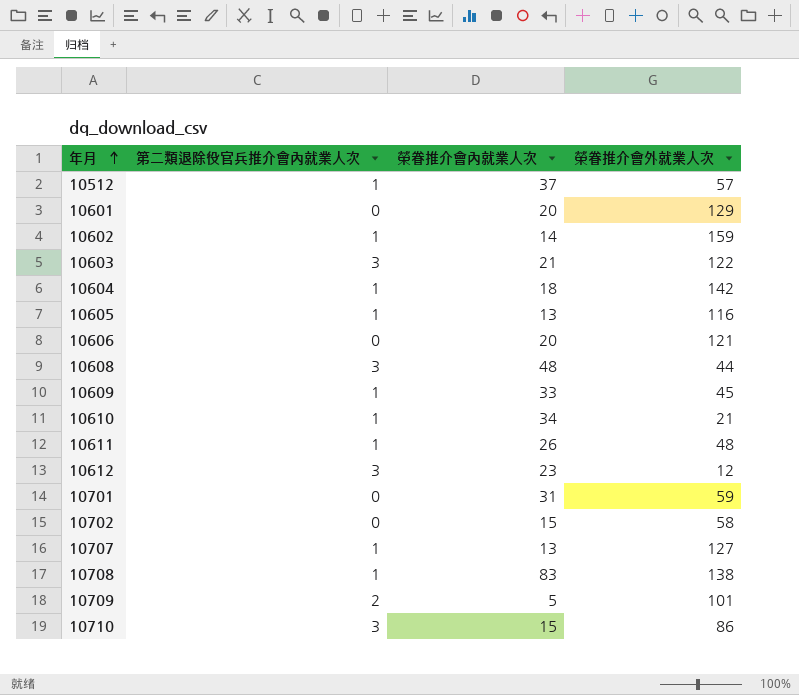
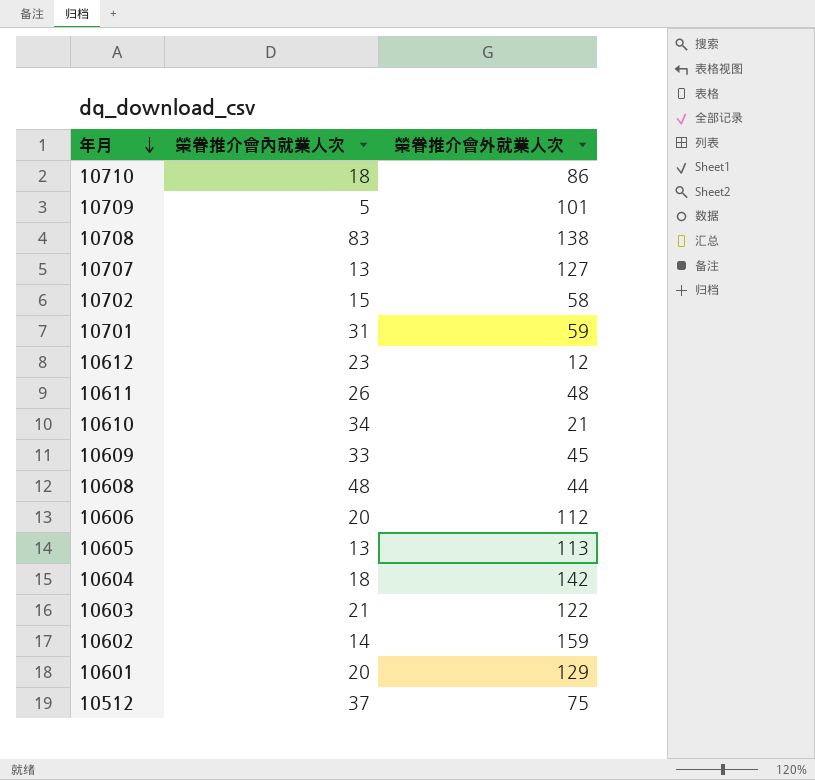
row order: 年月 ascending -> 年月 descending
column 第二類退除役官兵推介會內就業人次 | position: 2 -> none
10710 | 榮眷推介會內就業人次: 15 -> 18
10606 | 榮眷推介會外就業人次: 121 -> 112
10605 | 榮眷推介會外就業人次: 116 -> 113
10512 | 榮眷推介會外就業人次: 57 -> 75

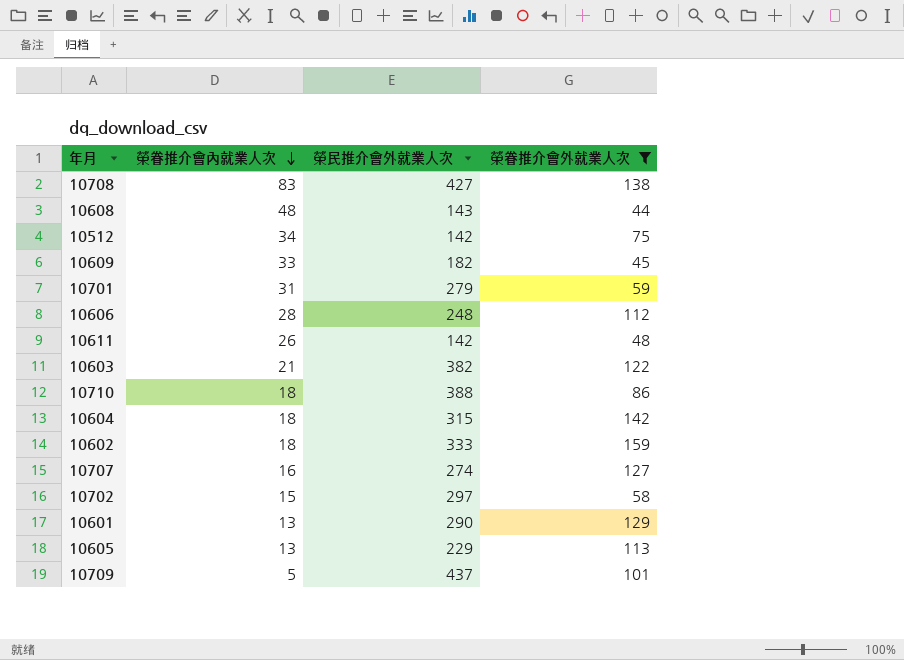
filter: none -> 榮眷推介會外就業人次 >= 44
row order: 年月 descending -> 榮眷推介會內就業人次 descending
column 榮民推介會外就業人次 | position: none -> 3
10512 | 榮眷推介會內就業人次: 37 -> 34
10606 | 榮眷推介會內就業人次: 20 -> 28
10602 | 榮眷推介會內就業人次: 14 -> 18
10707 | 榮眷推介會內就業人次: 13 -> 16
10601 | 榮眷推介會內就業人次: 20 -> 13

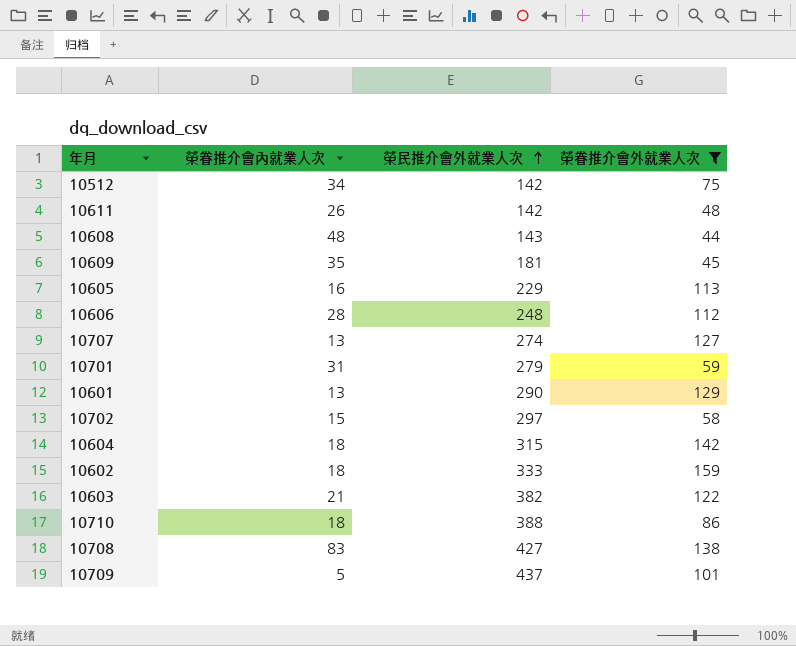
row order: 榮眷推介會內就業人次 descending -> 榮民推介會外就業人次 ascending
10609 | 榮眷推介會內就業人次: 33 -> 35
10609 | 榮民推介會外就業人次: 182 -> 181
10605 | 榮眷推介會內就業人次: 13 -> 16
10707 | 榮眷推介會內就業人次: 16 -> 13

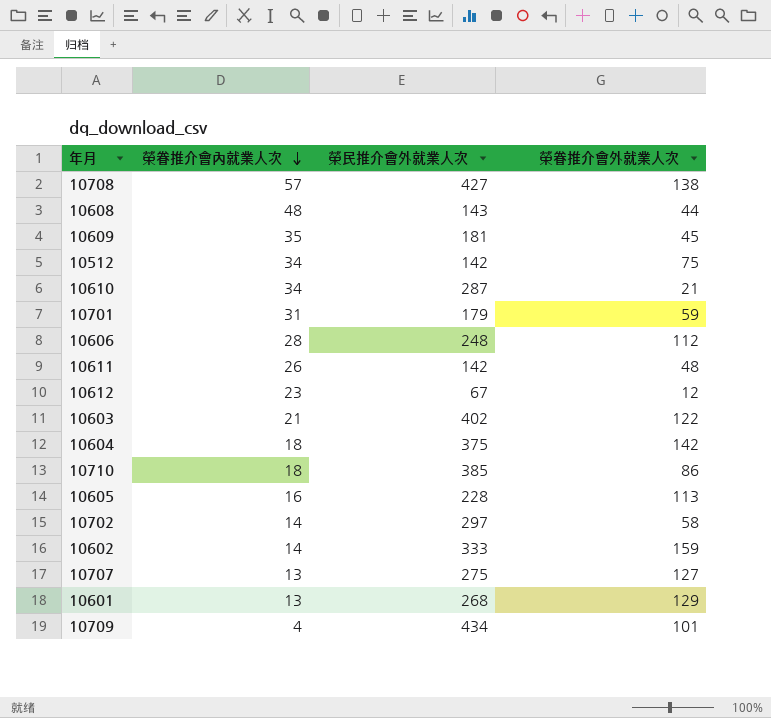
filter: 榮眷推介會外就業人次 >= 44 -> none
row order: 榮民推介會外就業人次 ascending -> 榮眷推介會內就業人次 descending
10708 | 榮眷推介會內就業人次: 83 -> 57
10701 | 榮民推介會外就業人次: 279 -> 179
10603 | 榮民推介會外就業人次: 382 -> 402
10604 | 榮民推介會外就業人次: 315 -> 375
10710 | 榮民推介會外就業人次: 388 -> 385
10605 | 榮民推介會外就業人次: 229 -> 228
10702 | 榮眷推介會內就業人次: 15 -> 14
10602 | 榮眷推介會內就業人次: 18 -> 14
10707 | 榮民推介會外就業人次: 274 -> 275
10601 | 榮民推介會外就業人次: 290 -> 268
10709 | 榮眷推介會內就業人次: 5 -> 4
10709 | 榮民推介會外就業人次: 437 -> 434

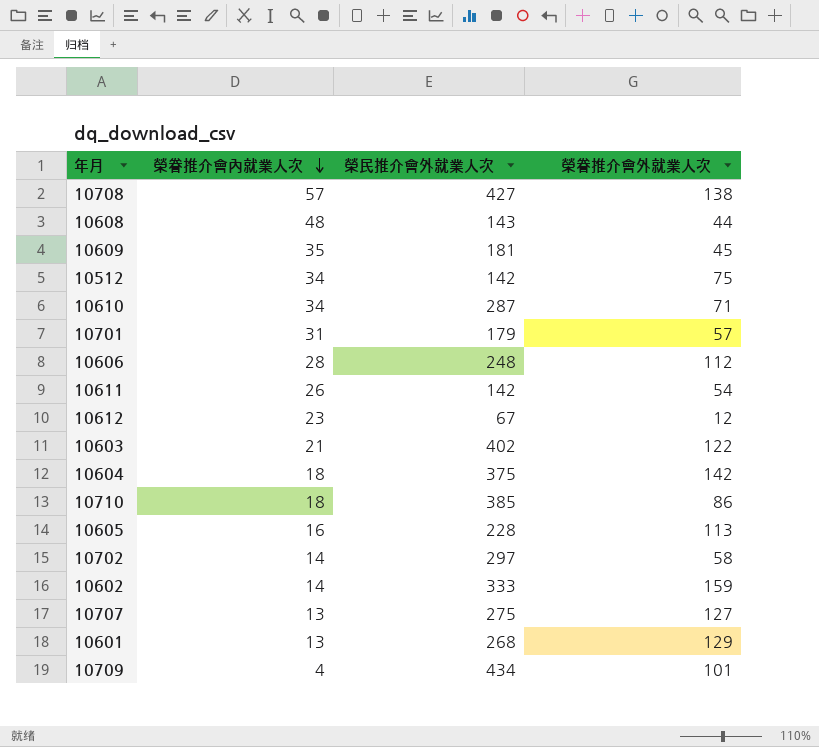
10610 | 榮眷推介會外就業人次: 21 -> 71
10701 | 榮眷推介會外就業人次: 59 -> 57
10611 | 榮眷推介會外就業人次: 48 -> 54

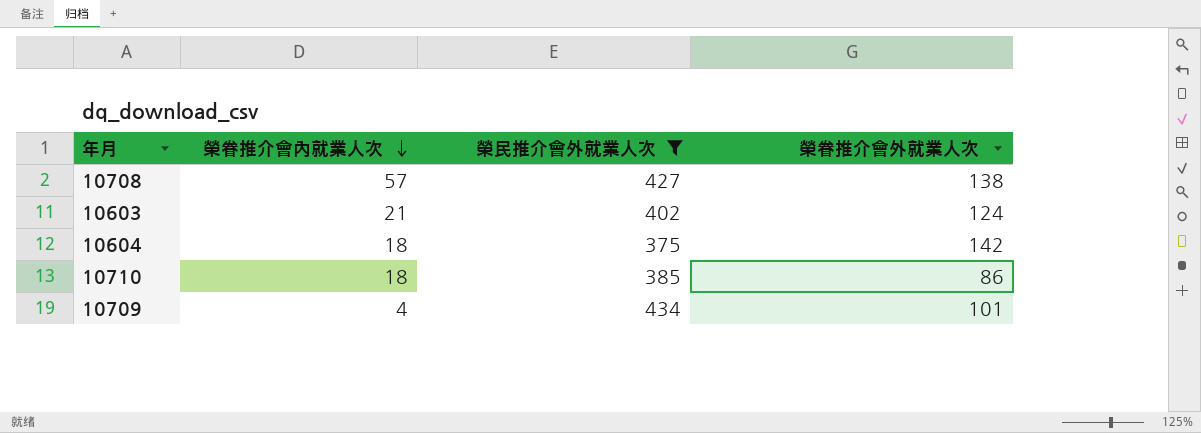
filter: none -> 榮民推介會外就業人次 >= 375
10603 | 榮眷推介會外就業人次: 122 -> 124

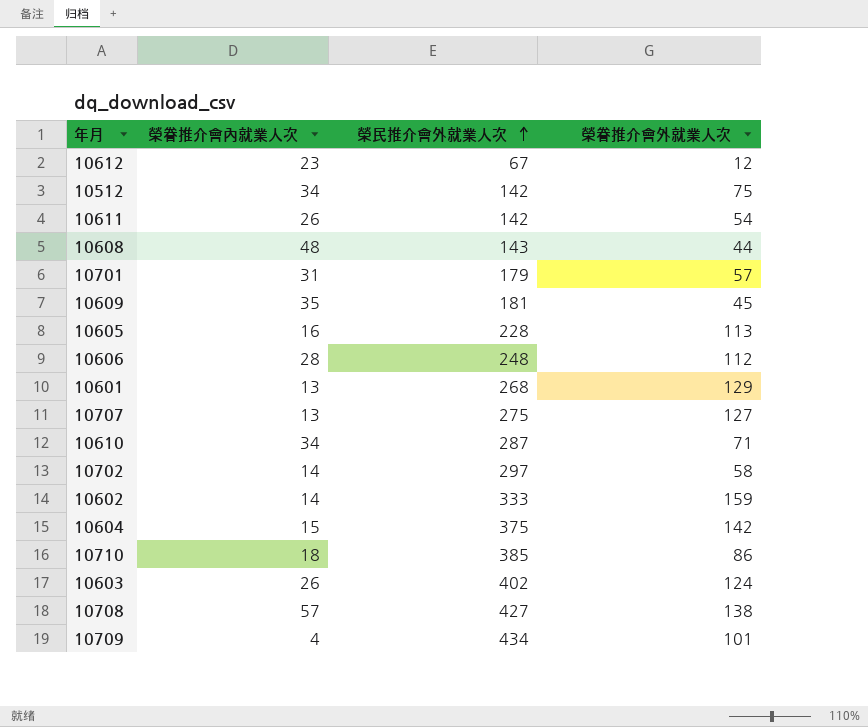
filter: 榮民推介會外就業人次 >= 375 -> none
row order: 榮眷推介會內就業人次 descending -> 榮民推介會外就業人次 ascending
10604 | 榮眷推介會內就業人次: 18 -> 15
10603 | 榮眷推介會內就業人次: 21 -> 26

